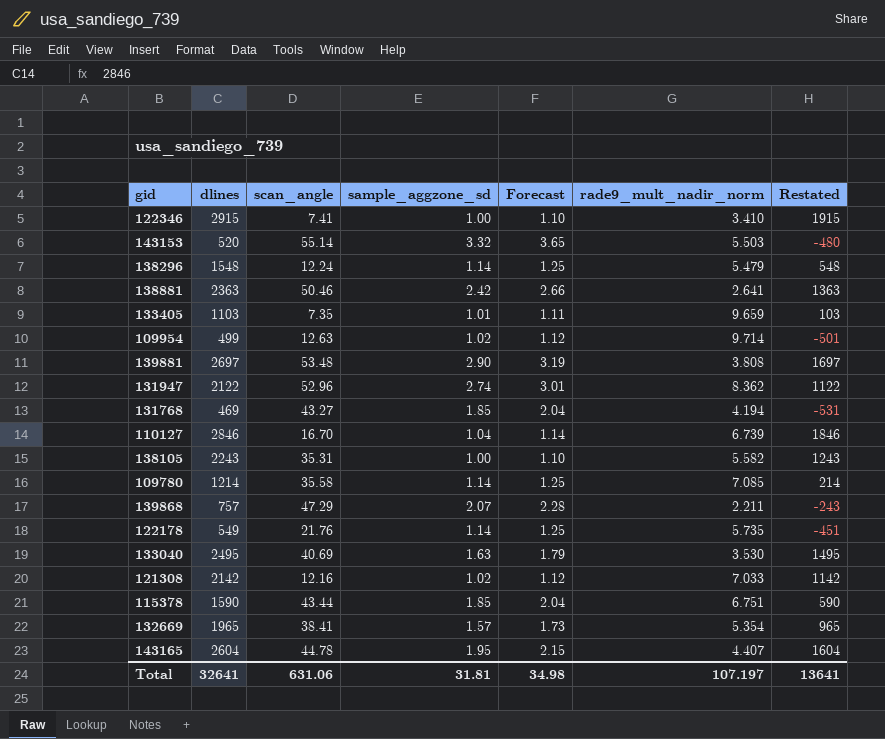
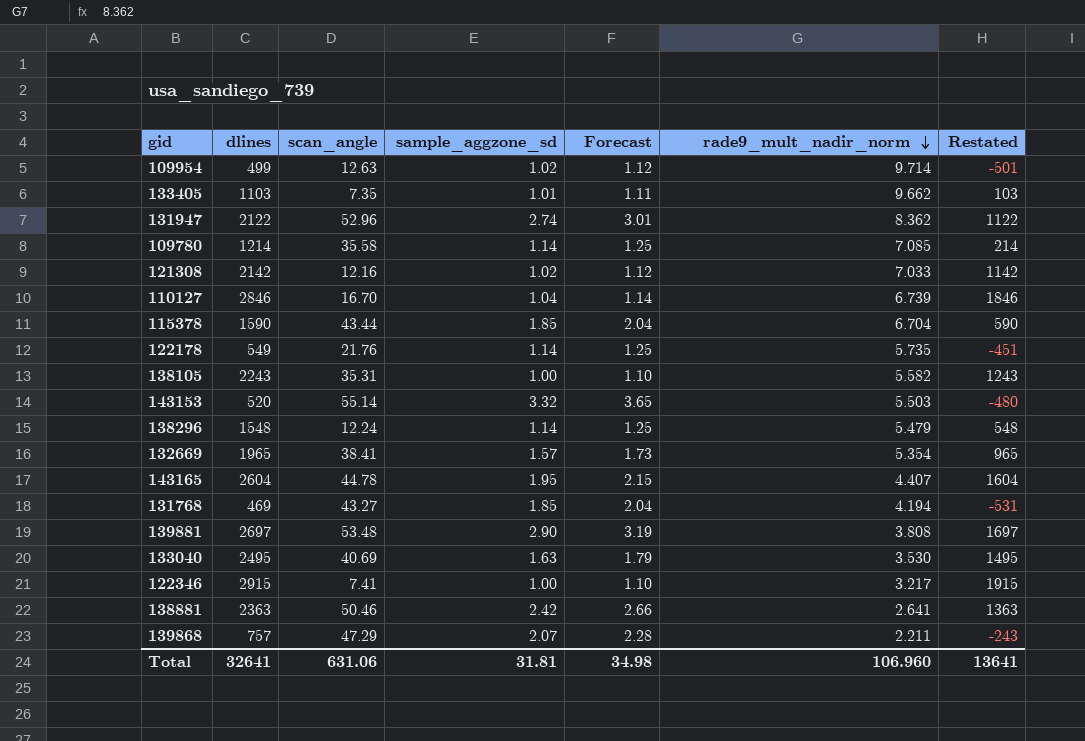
row order: none -> rade9_mult_nadir_norm descending
133405 | rade9_mult_nadir_norm: 9.659 -> 9.662
115378 | rade9_mult_nadir_norm: 6.751 -> 6.704
122346 | rade9_mult_nadir_norm: 3.410 -> 3.217
Total | rade9_mult_nadir_norm: 107.197 -> 106.960

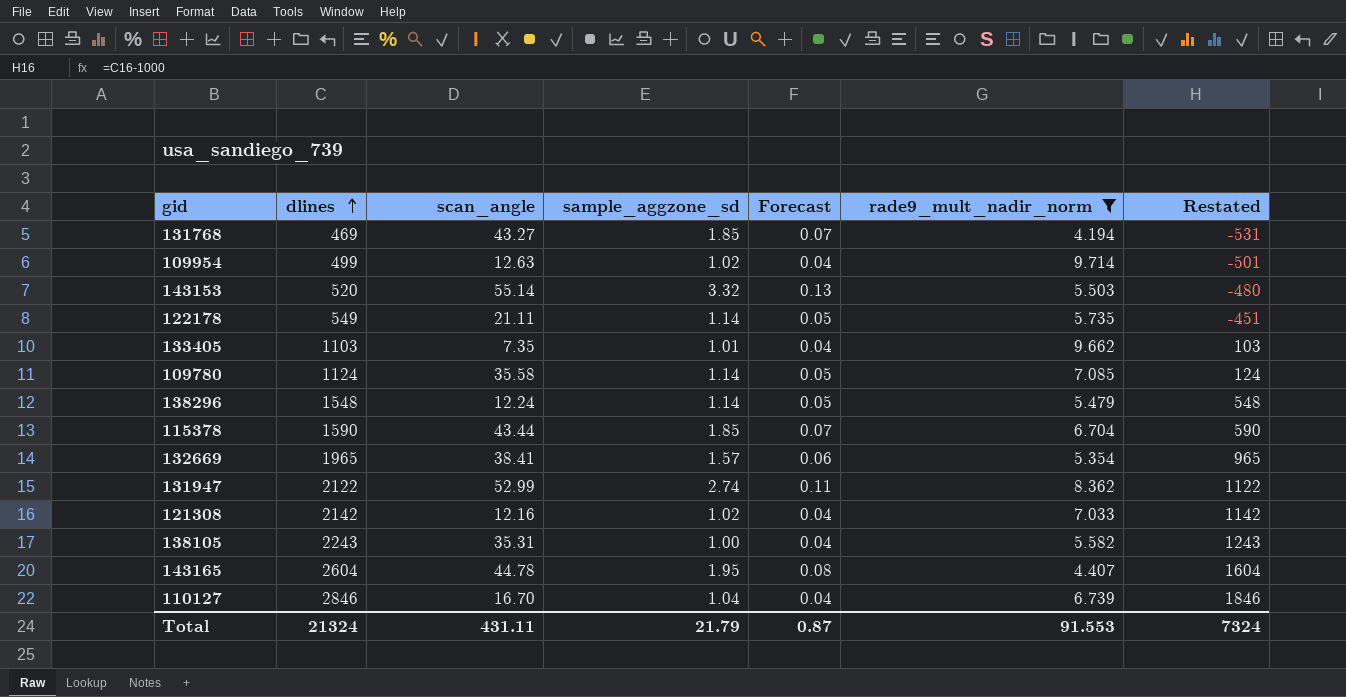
filter: none -> rade9_mult_nadir_norm >= 4.194
row order: rade9_mult_nadir_norm descending -> dlines ascending
column Forecast | formula: [sample_aggzone_sd] * 1.1 -> [sample_aggzone_sd] * 0.04
122178 | scan_angle: 21.76 -> 21.11
109780 | dlines: 1214 -> 1124
109780 | Restated: 214 -> 124
131947 | scan_angle: 52.96 -> 52.99
Total | dlines: 32641 -> 21324
Total | scan_angle: 631.06 -> 431.11
Total | sample_aggzone_sd: 31.81 -> 21.79
Total | Forecast: 34.98 -> 0.87
Total | rade9_mult_nadir_norm: 106.960 -> 91.553
Total | Restated: 13641 -> 7324

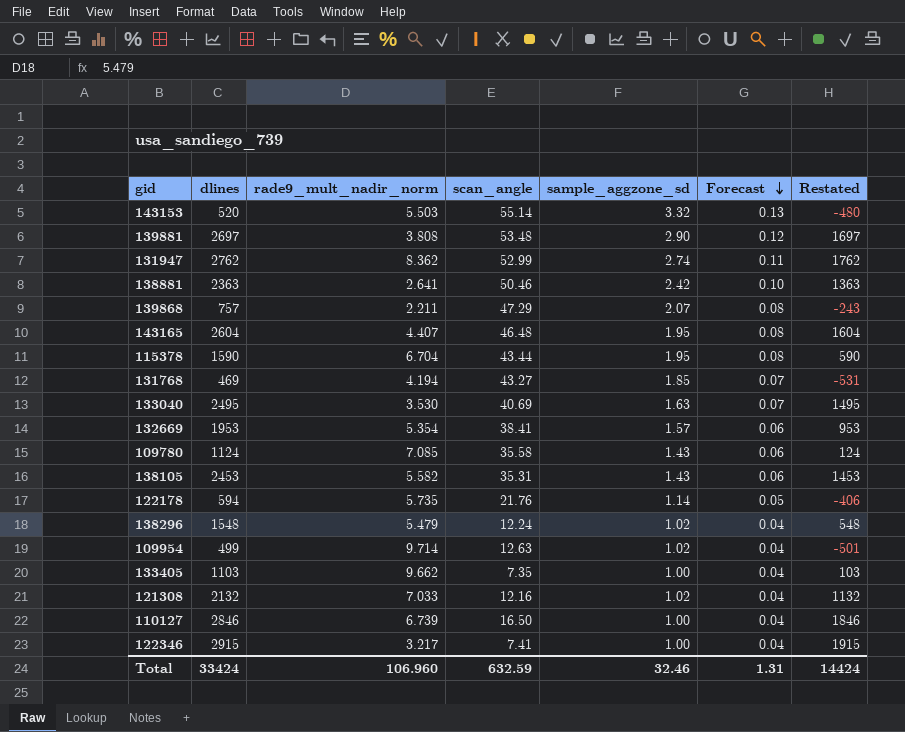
filter: rade9_mult_nadir_norm >= 4.194 -> none
row order: dlines ascending -> Forecast descending
column rade9_mult_nadir_norm | position: 6 -> 3
131947 | dlines: 2122 -> 2762
131947 | Restated: 1122 -> 1762
143165 | scan_angle: 44.78 -> 46.48
115378 | sample_aggzone_sd: 1.85 -> 1.95
115378 | Forecast: 0.07 -> 0.08
132669 | dlines: 1965 -> 1953
132669 | Restated: 965 -> 953
109780 | sample_aggzone_sd: 1.14 -> 1.43
109780 | Forecast: 0.05 -> 0.06
138105 | dlines: 2243 -> 2453
138105 | sample_aggzone_sd: 1.00 -> 1.43
138105 | Forecast: 0.04 -> 0.06
138105 | Restated: 1243 -> 1453
122178 | dlines: 549 -> 594
122178 | scan_angle: 21.11 -> 21.76
122178 | Restated: -451 -> -406
138296 | sample_aggzone_sd: 1.14 -> 1.02
138296 | Forecast: 0.05 -> 0.04
133405 | sample_aggzone_sd: 1.01 -> 1.00
121308 | dlines: 2142 -> 2132
121308 | Restated: 1142 -> 1132
110127 | scan_angle: 16.70 -> 16.50
110127 | sample_aggzone_sd: 1.04 -> 1.00
Total | dlines: 21324 -> 33424
Total | rade9_mult_nadir_norm: 91.553 -> 106.960
Total | scan_angle: 431.11 -> 632.59
Total | sample_aggzone_sd: 21.79 -> 32.46
Total | Forecast: 0.87 -> 1.31
Total | Restated: 7324 -> 14424

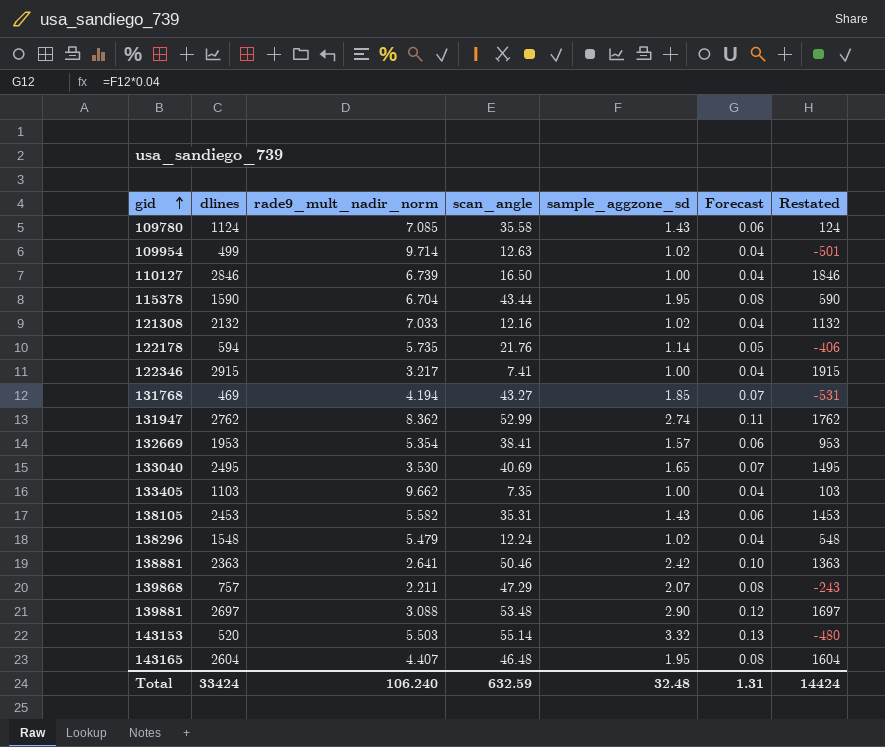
row order: Forecast descending -> gid ascending
133040 | sample_aggzone_sd: 1.63 -> 1.65
139881 | rade9_mult_nadir_norm: 3.808 -> 3.088
Total | rade9_mult_nadir_norm: 106.960 -> 106.240
Total | sample_aggzone_sd: 32.46 -> 32.48

